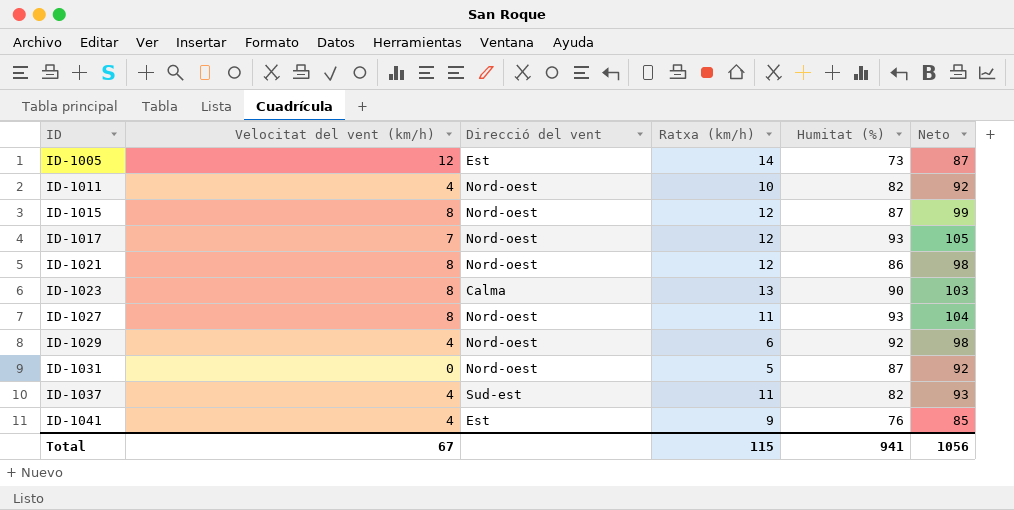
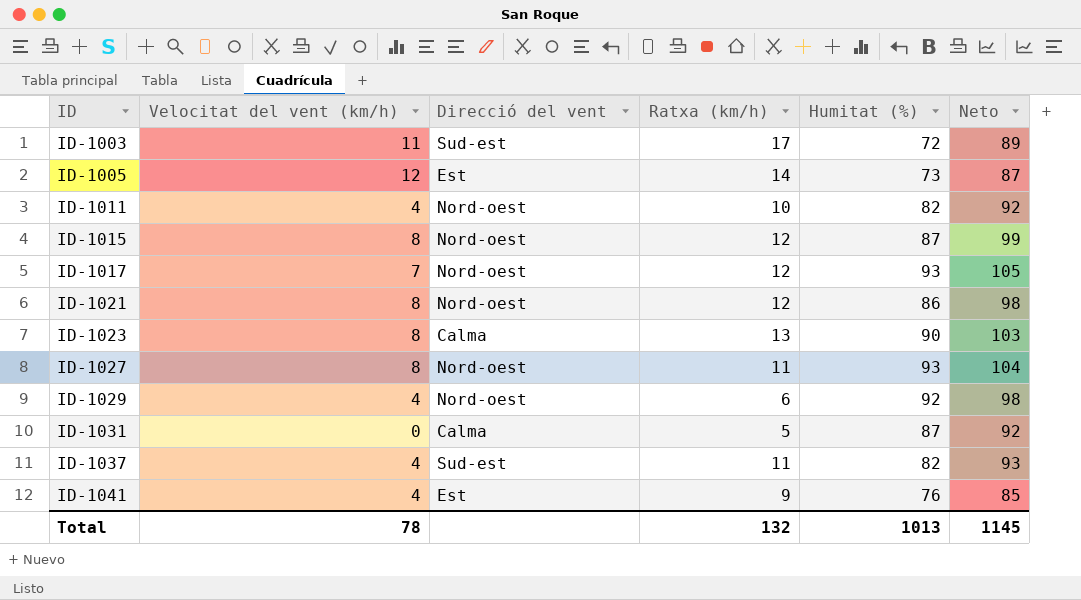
row ID-1003: none -> 11 | Sud-est | 17 | 72 | 89
ID-1031 | Direcció del vent: Nord-oest -> Calma
Total | Velocitat del vent (km/h): 67 -> 78
Total | Ratxa (km/h): 115 -> 132
Total | Humitat (%): 941 -> 1013
Total | Neto: 1056 -> 1145

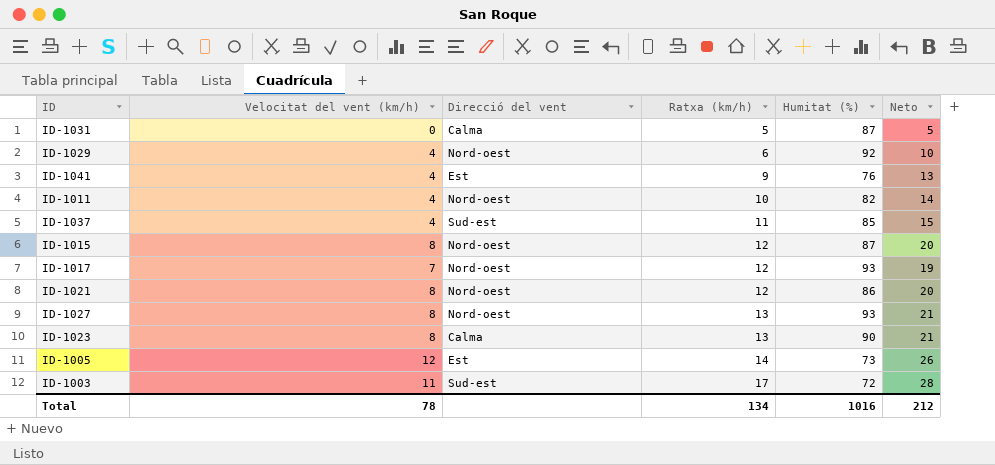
row order: ID ascending -> Ratxa (km/h) ascending
column Neto | formula: [Ratxa (km/h)] + [Humitat (%)] -> [Velocitat del vent (km/h)] + [Ratxa (km/h)]
ID-1037 | Humitat (%): 82 -> 85
ID-1027 | Ratxa (km/h): 11 -> 13
Total | Ratxa (km/h): 132 -> 134
Total | Humitat (%): 1013 -> 1016
Total | Neto: 1145 -> 212

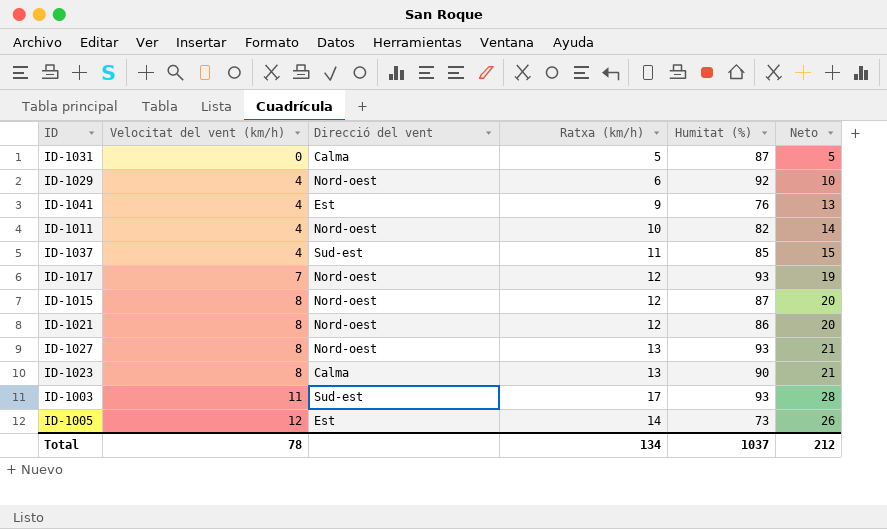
row order: Ratxa (km/h) ascending -> Velocitat del vent (km/h) ascending
ID-1003 | Humitat (%): 72 -> 93
Total | Humitat (%): 1016 -> 1037

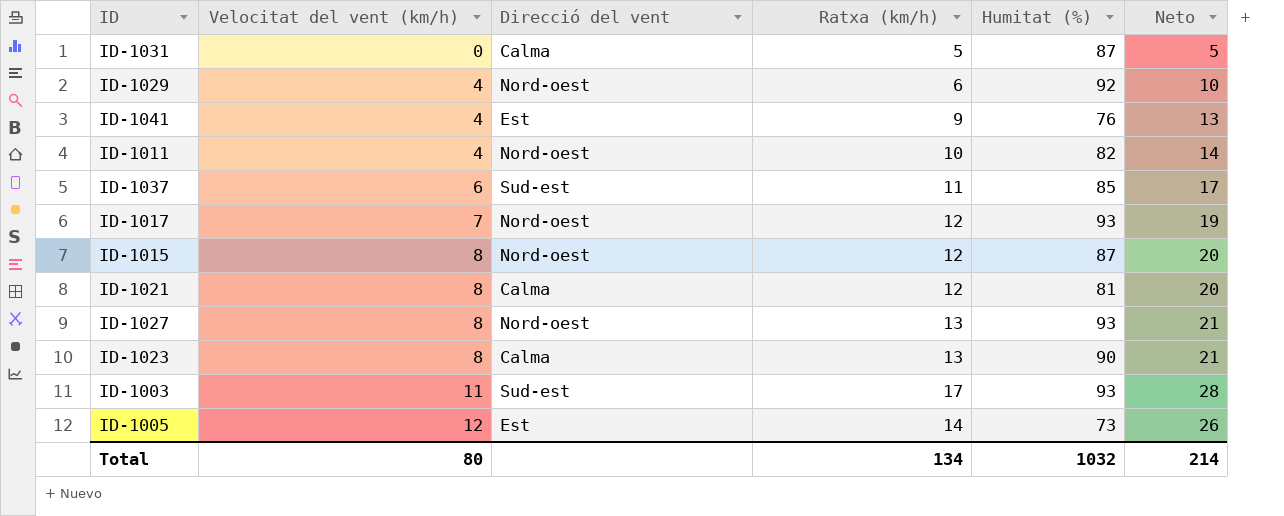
ID-1037 | Velocitat del vent (km/h): 4 -> 6
ID-1037 | Neto: 15 -> 17
ID-1021 | Direcció del vent: Nord-oest -> Calma
ID-1021 | Humitat (%): 86 -> 81
Total | Velocitat del vent (km/h): 78 -> 80
Total | Humitat (%): 1037 -> 1032
Total | Neto: 212 -> 214

